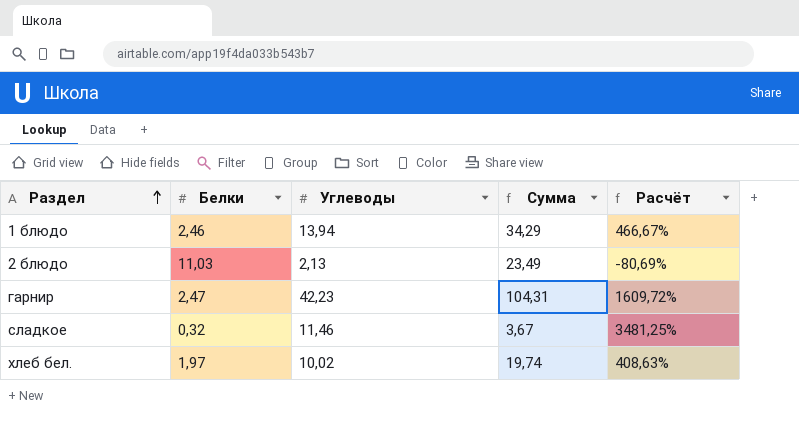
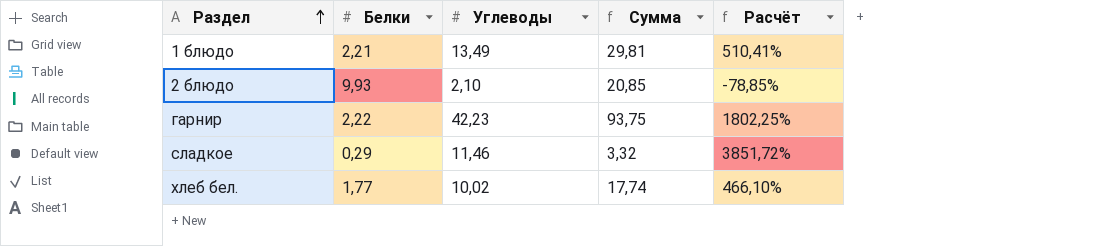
1 блюдо | Белки: 2,46 -> 2,21
1 блюдо | Углеводы: 13,94 -> 13,49
1 блюдо | Сумма: 34,29 -> 29,81
1 блюдо | Расчёт: 466,67% -> 510,41%
2 блюдо | Белки: 11,03 -> 9,93
2 блюдо | Углеводы: 2,13 -> 2,10
2 блюдо | Сумма: 23,49 -> 20,85
2 блюдо | Расчёт: -80,69% -> -78,85%
гарнир | Белки: 2,47 -> 2,22
гарнир | Сумма: 104,31 -> 93,75
гарнир | Расчёт: 1609,72% -> 1802,25%
сладкое | Белки: 0,32 -> 0,29
сладкое | Сумма: 3,67 -> 3,32
сладкое | Расчёт: 3481,25% -> 3851,72%
хлеб бел. | Белки: 1,97 -> 1,77
хлеб бел. | Сумма: 19,74 -> 17,74
хлеб бел. | Расчёт: 408,63% -> 466,10%

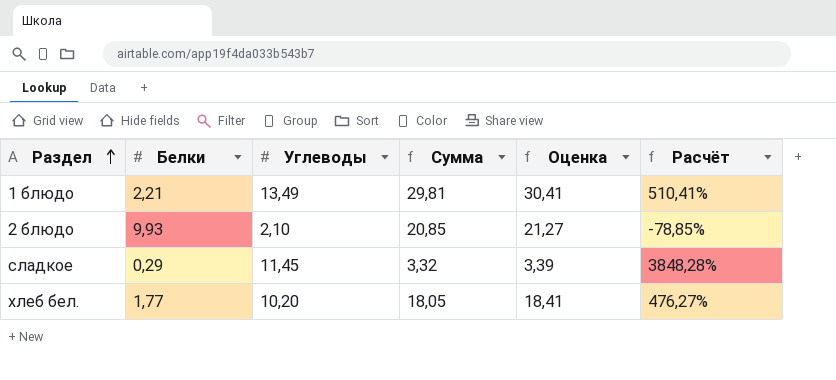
column Оценка | formula: none -> [Сумма] * 1,02
row гарнир: 2,22 | 42,23 | 93,75 | 1802,25% -> none
сладкое | Углеводы: 11,46 -> 11,45
сладкое | Расчёт: 3851,72% -> 3848,28%
хлеб бел. | Углеводы: 10,02 -> 10,20
хлеб бел. | Сумма: 17,74 -> 18,05
хлеб бел. | Расчёт: 466,10% -> 476,27%

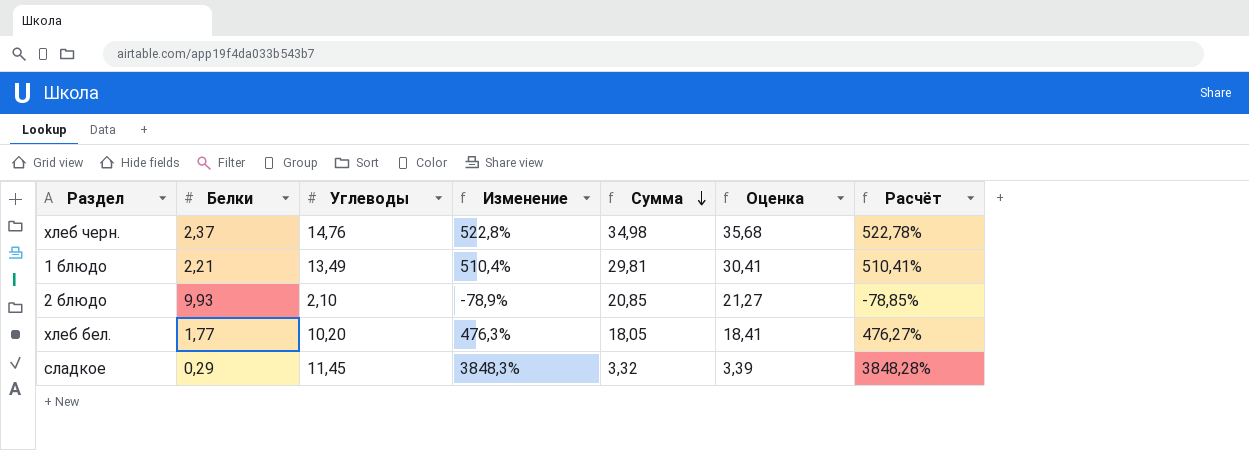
row order: Раздел ascending -> Сумма descending
column Изменение | formula: none -> ([Углеводы] - [Белки]) / [Белки]
row хлеб черн.: none -> 2,37 | 14,76 | 522,8% | 34,98 | 35,68 | 522,78%

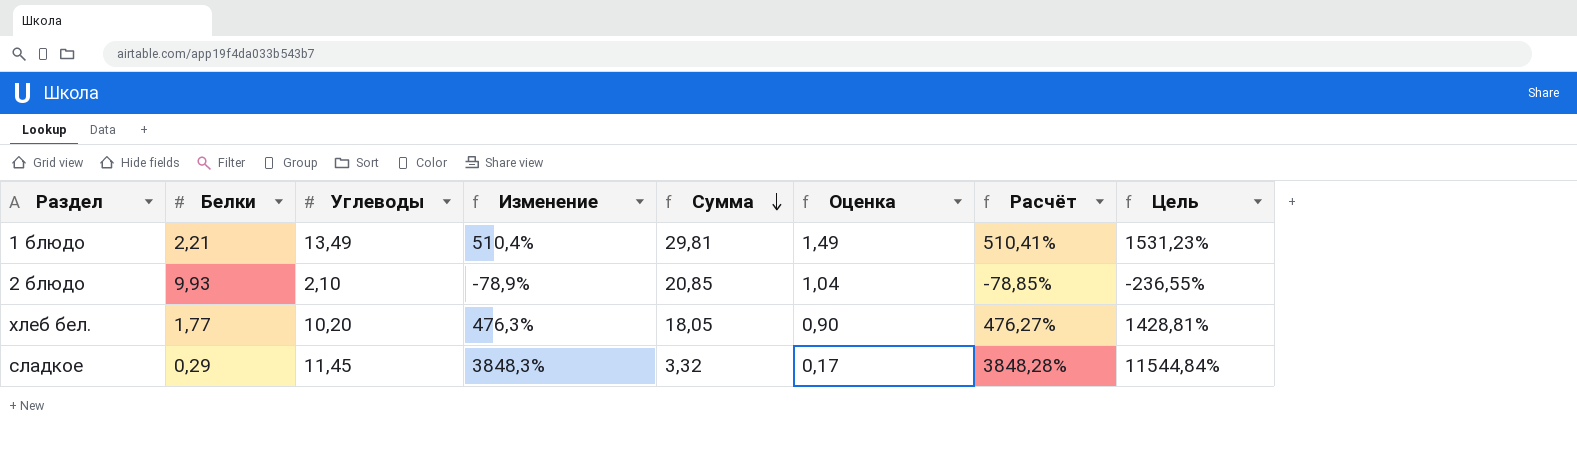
column Оценка | formula: [Сумма] * 1,02 -> [Сумма] * 0,05
column Цель | formula: none -> [Расчёт] * 3
row хлеб черн.: 2,37 | 14,76 | 522,8% | 34,98 | 35,68 | 522,78% -> none

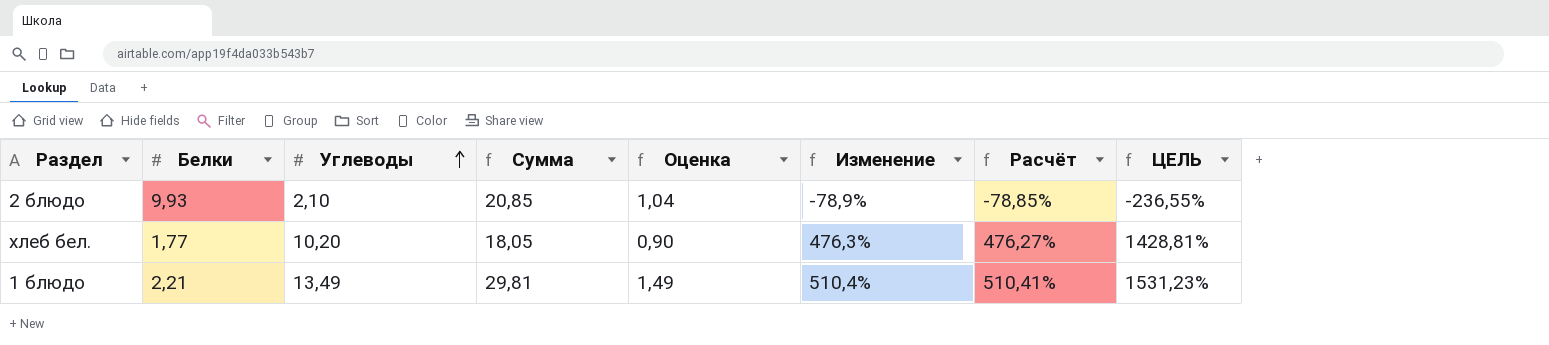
row order: Сумма descending -> Углеводы ascending
column Изменение | position: 4 -> 6
column name: Цель -> ЦЕЛЬ
row сладкое: 0,29 | 11,45 | 3848,3% | 3,32 | 0,17 | 3848,28% | 11544,84% -> none

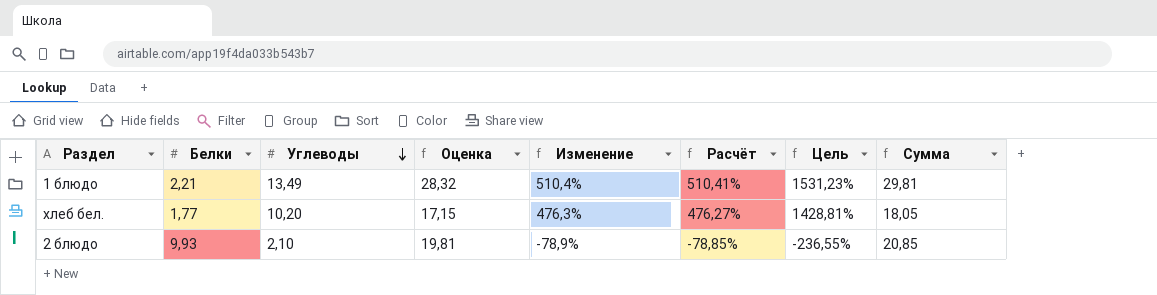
row order: Углеводы ascending -> Углеводы descending
column Оценка | formula: [Сумма] * 0,05 -> [Сумма] * 0,95
column name: ЦЕЛЬ -> Цель
column Сумма | position: 4 -> 8

